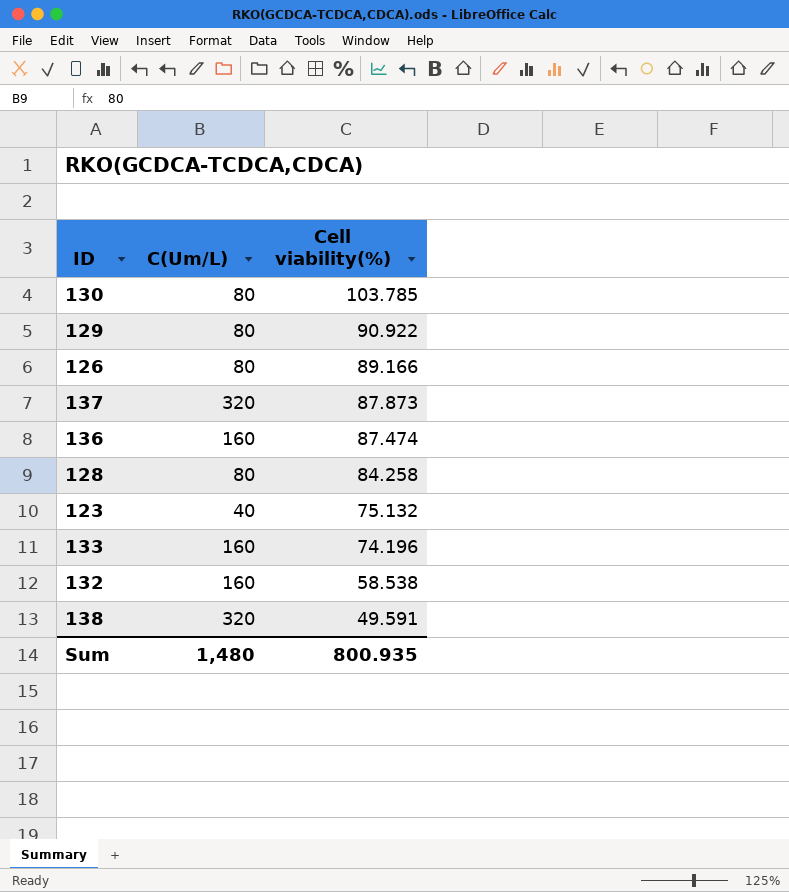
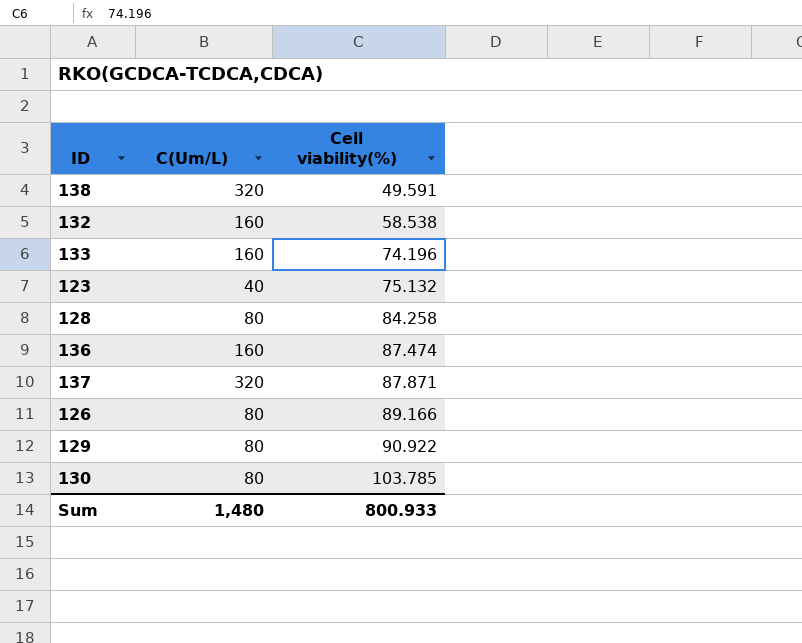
row order: Cell viability(%) descending -> Cell viability(%) ascending
137 | Cell viability(%): 87.873 -> 87.871
Sum | Cell viability(%): 800.935 -> 800.933

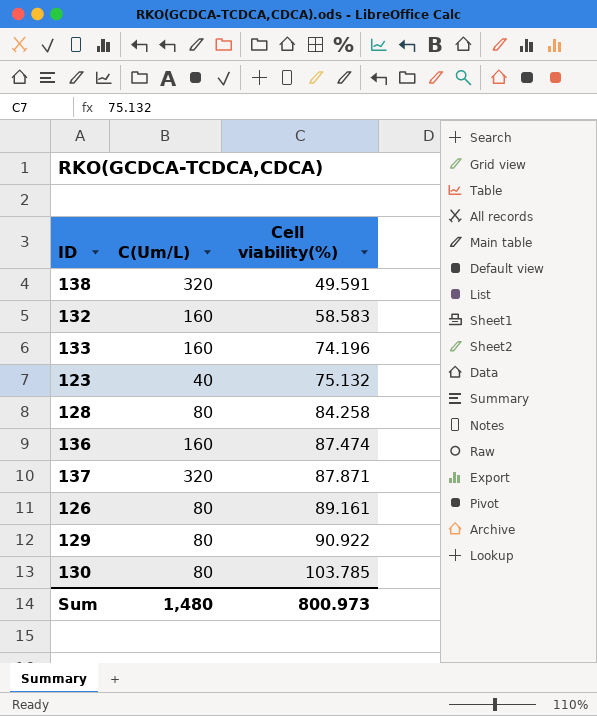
132 | Cell viability(%): 58.538 -> 58.583
126 | Cell viability(%): 89.166 -> 89.161
Sum | Cell viability(%): 800.933 -> 800.973

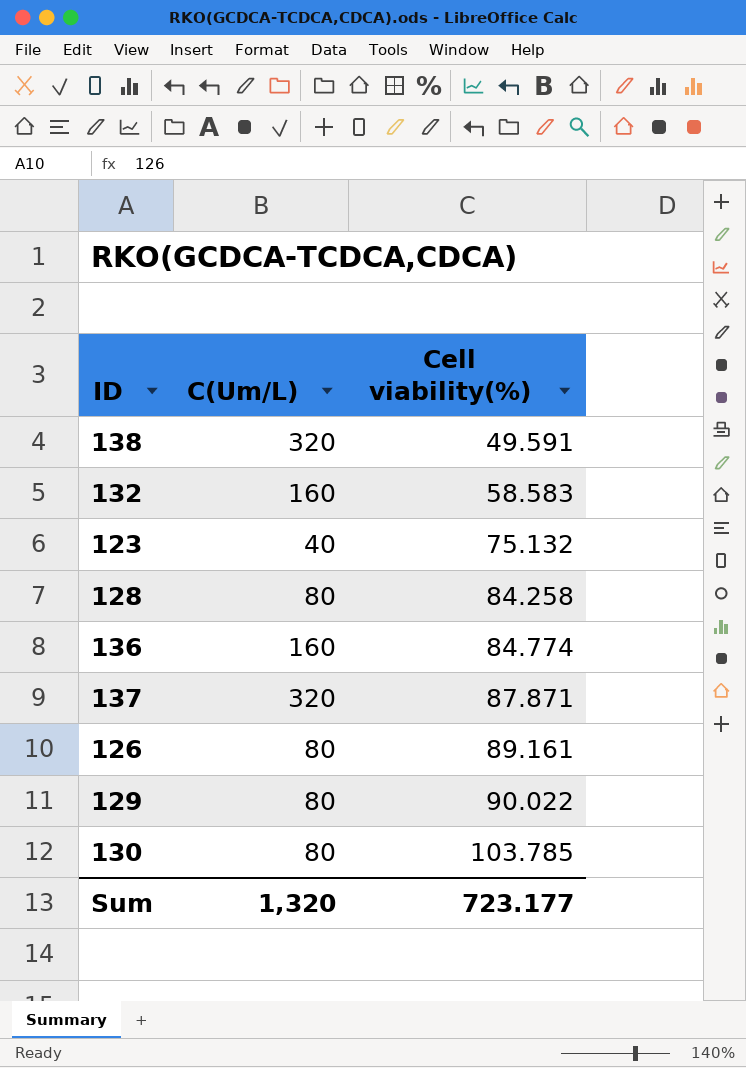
row 133: 160 | 74.196 -> none
136 | Cell viability(%): 87.474 -> 84.774
129 | Cell viability(%): 90.922 -> 90.022
Sum | C(Um/L): 1,480 -> 1,320
Sum | Cell viability(%): 800.973 -> 723.177

